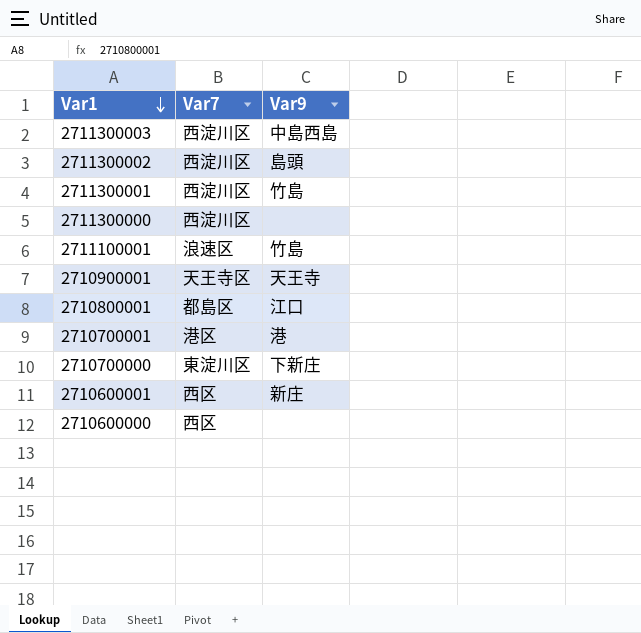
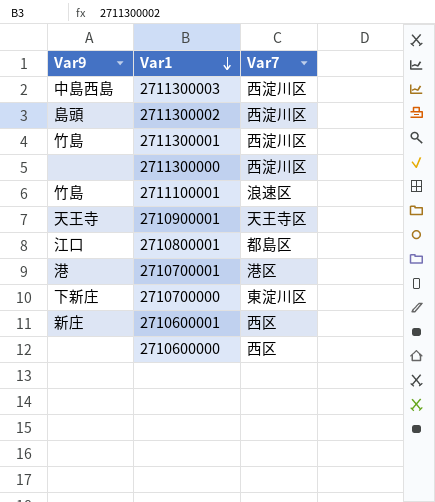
column Var9 | position: 3 -> 1

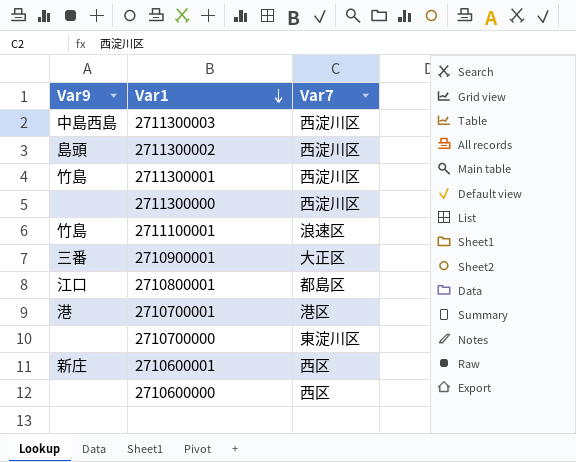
2710900001 | Var9: 天王寺 -> 三番
2710900001 | Var7: 天王寺区 -> 大正区
2710700000 | Var9: 下新庄 -> none

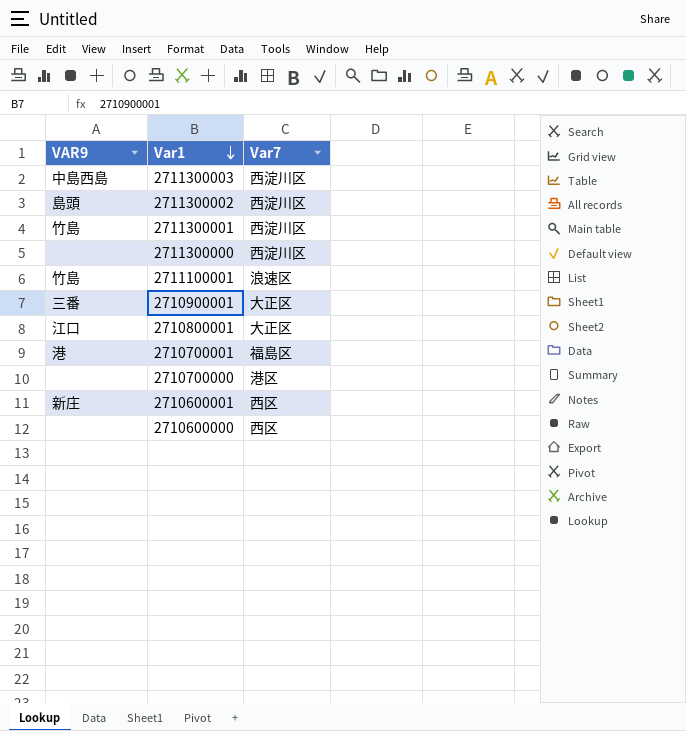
column name: Var9 -> VAR9
2710800001 | Var7: 都島区 -> 大正区
2710700001 | Var7: 港区 -> 福島区
2710700000 | Var7: 東淀川区 -> 港区

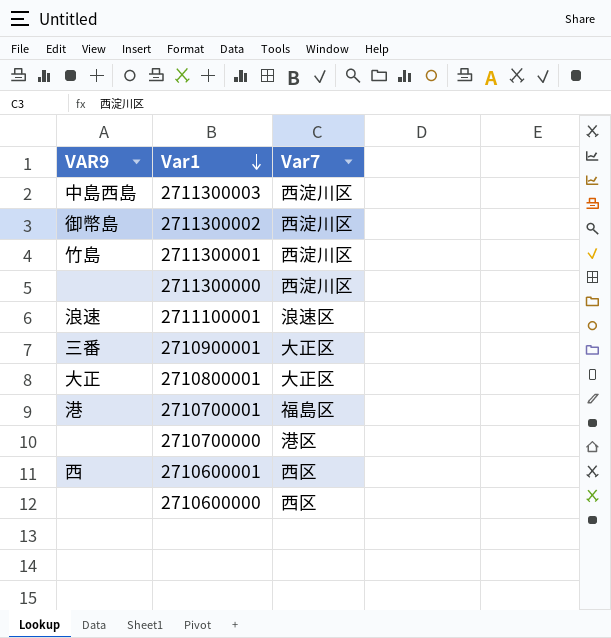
2711300002 | VAR9: 島頭 -> 御幣島
2711100001 | VAR9: 竹島 -> 浪速
2710800001 | VAR9: 江口 -> 大正
2710600001 | VAR9: 新庄 -> 西

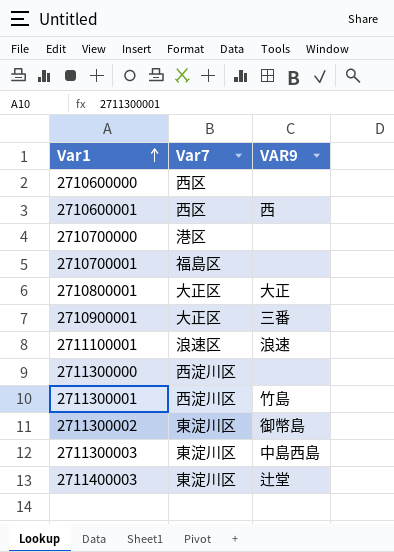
row order: Var1 descending -> Var1 ascending
column VAR9 | position: 1 -> 3
2710700001 | VAR9: 港 -> none
2711300002 | Var7: 西淀川区 -> 東淀川区
2711300003 | Var7: 西淀川区 -> 東淀川区
row 2711400003: none -> 東淀川区 | 辻堂

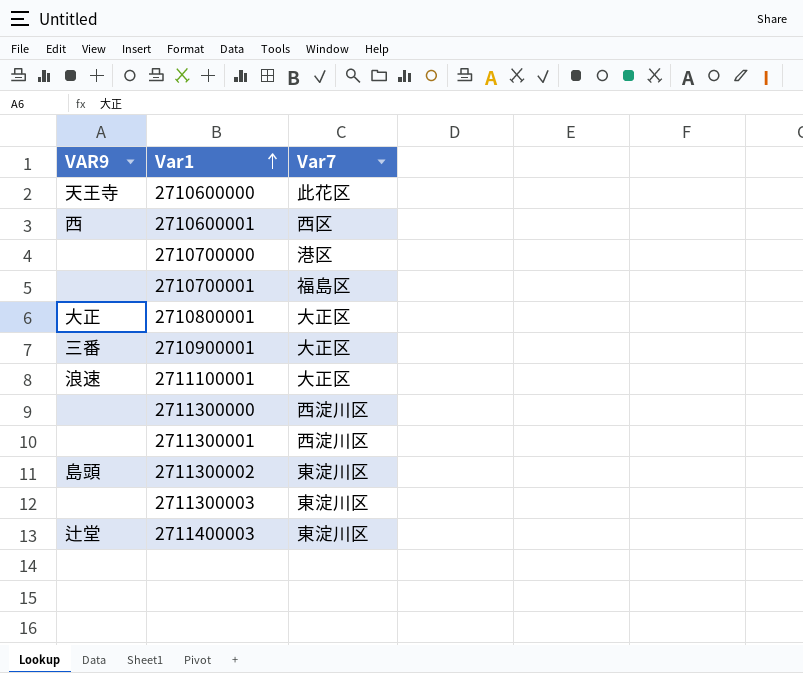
column VAR9 | position: 3 -> 1
2710600000 | VAR9: none -> 天王寺
2710600000 | Var7: 西区 -> 此花区
2711100001 | Var7: 浪速区 -> 大正区
2711300001 | VAR9: 竹島 -> none
2711300002 | VAR9: 御幣島 -> 島頭
2711300003 | VAR9: 中島西島 -> none

